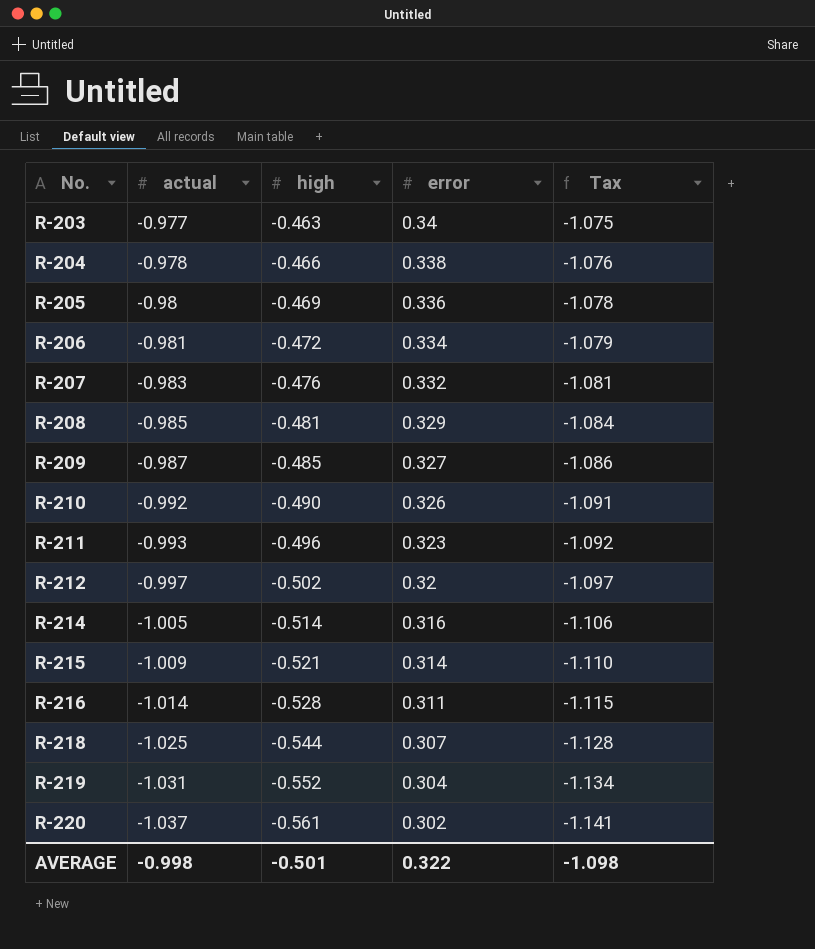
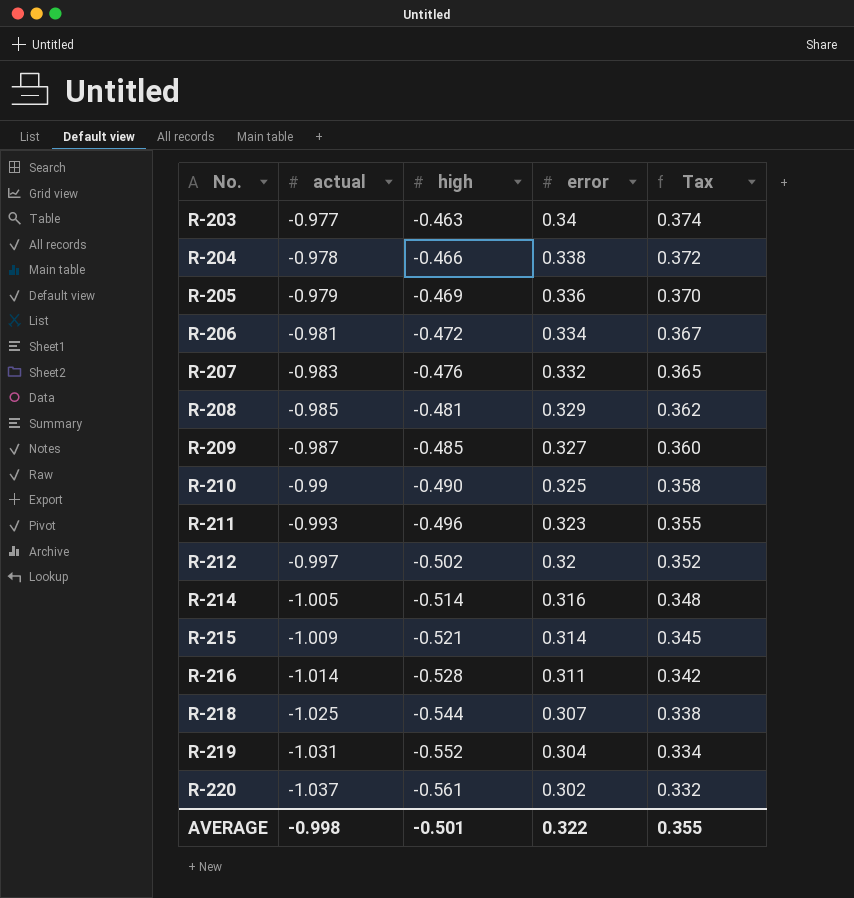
column Tax | formula: [actual] * 1.1 -> [error] * 1.1
R-205 | actual: -0.98 -> -0.979
R-210 | actual: -0.992 -> -0.99
R-210 | error: 0.326 -> 0.325
AVERAGE | Tax: -1.098 -> 0.355

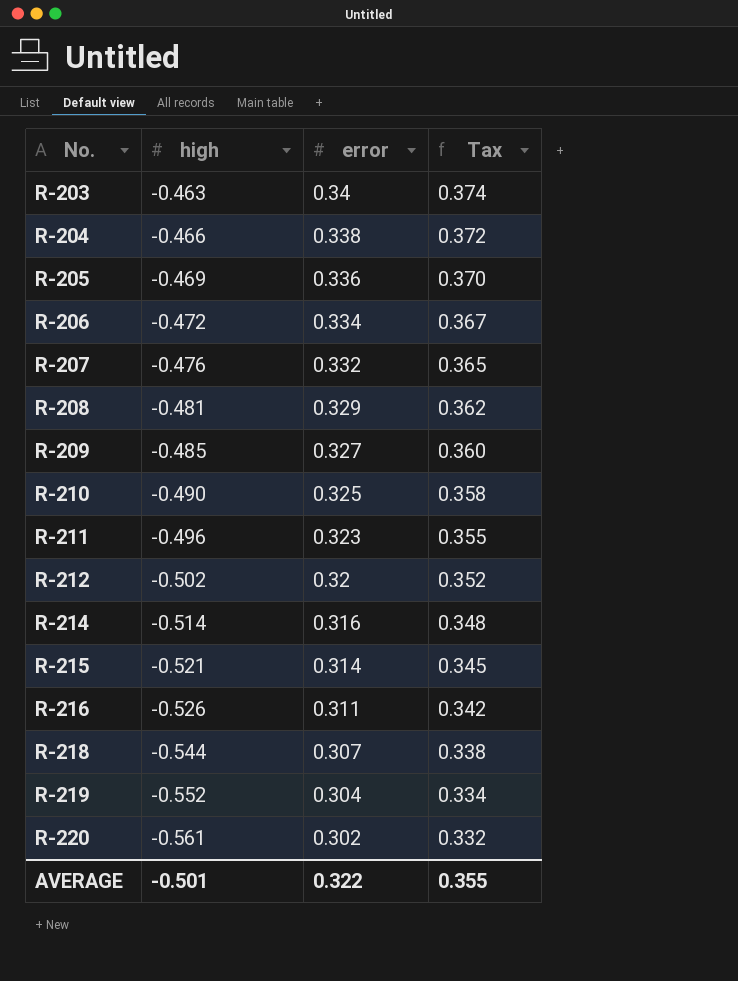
column actual | position: 2 -> none
R-216 | high: -0.528 -> -0.526

